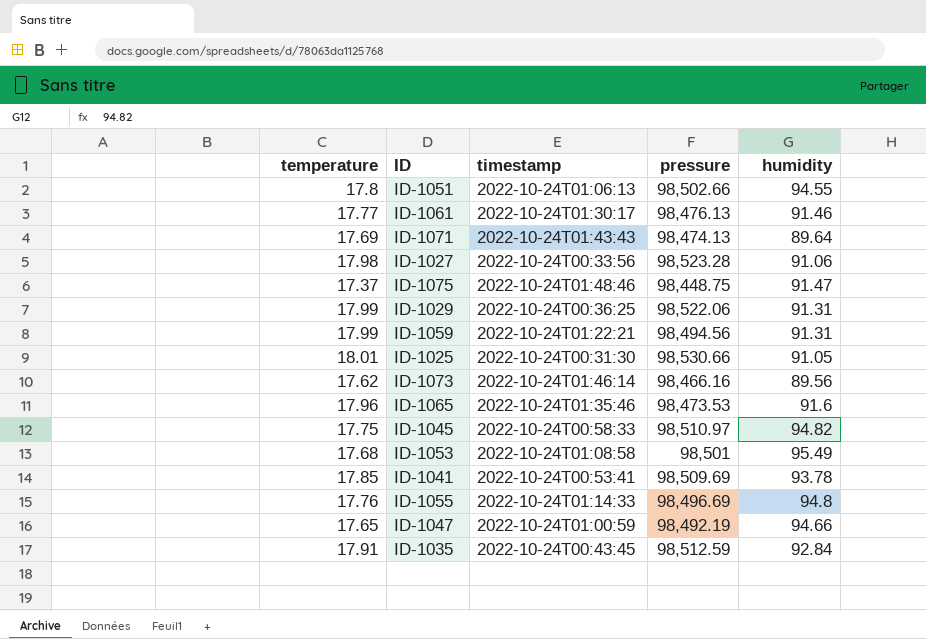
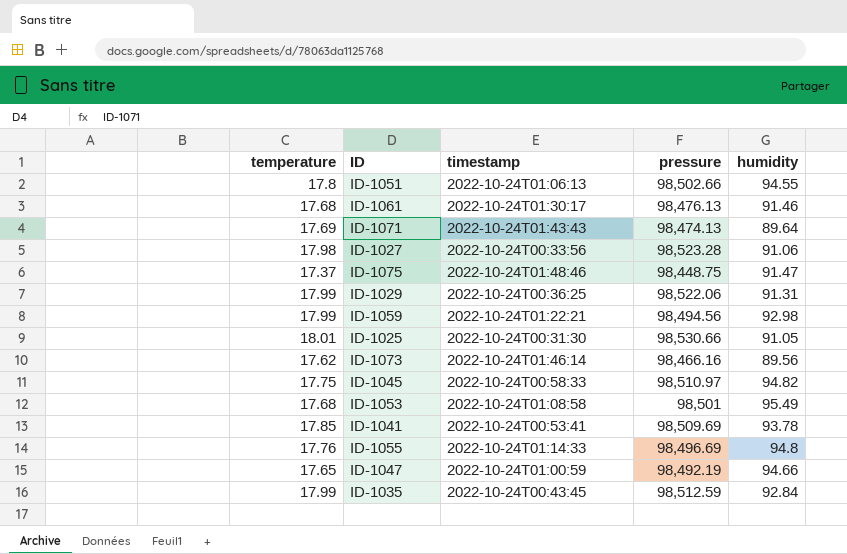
row ID-1065: 17.96 | 2022-10-24T01:35:46 | 98,473.53 | 91.6 -> none
ID-1061 | temperature: 17.77 -> 17.68
ID-1059 | humidity: 91.31 -> 92.98
ID-1035 | temperature: 17.91 -> 17.99

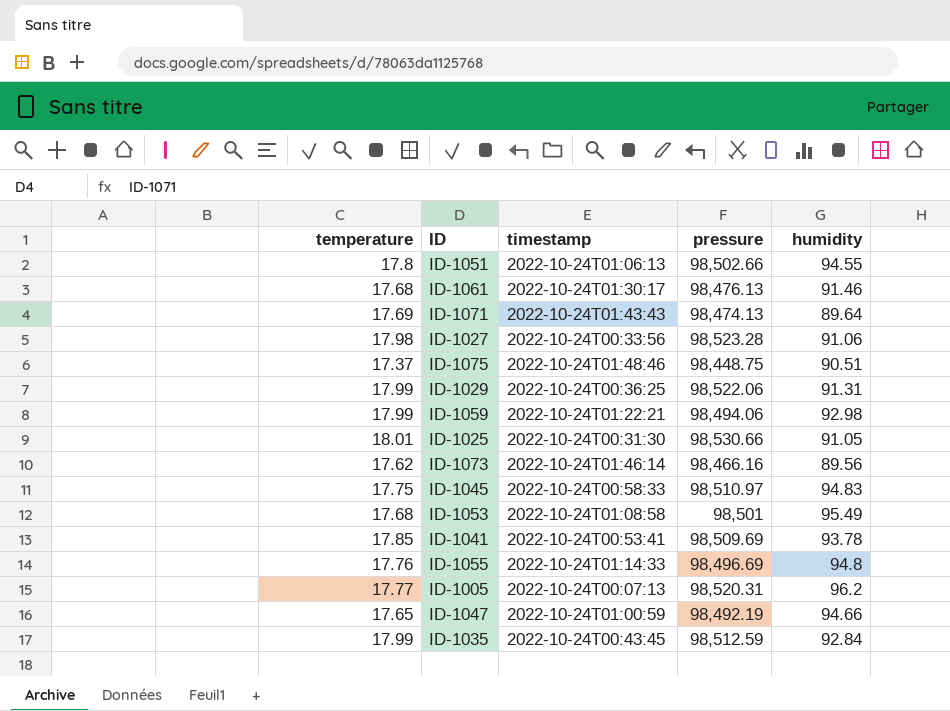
ID-1075 | humidity: 91.47 -> 90.51
ID-1059 | pressure: 98,494.56 -> 98,494.06
ID-1045 | humidity: 94.82 -> 94.83
row ID-1005: none -> 17.77 | 2022-10-24T00:07:13 | 98,520.31 | 96.2

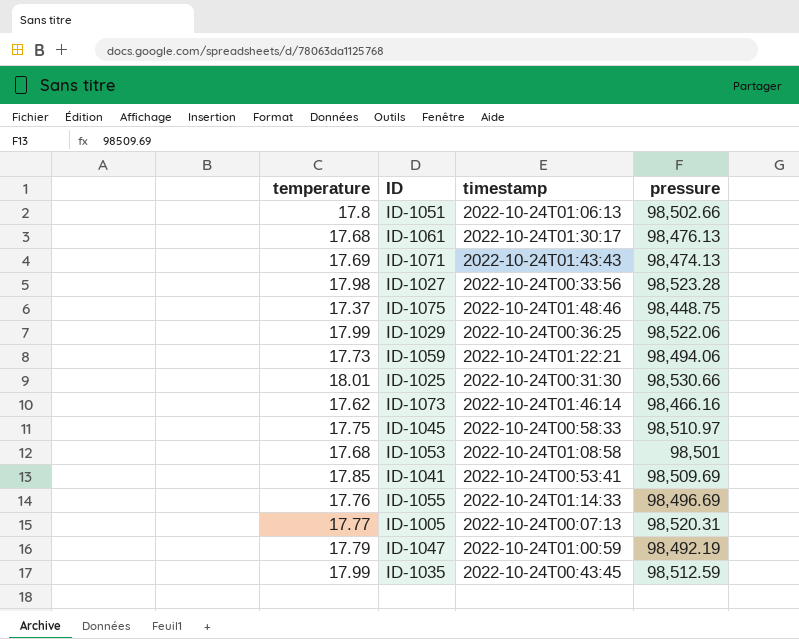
column humidity | position: 5 -> none
ID-1059 | temperature: 17.99 -> 17.73
ID-1047 | temperature: 17.65 -> 17.79

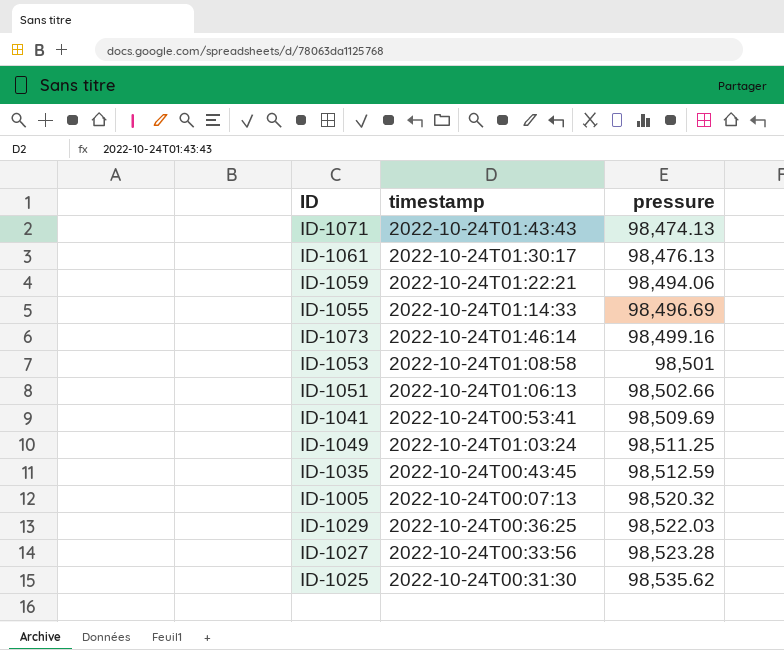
row order: none -> pressure ascending
column temperature | position: 1 -> none
row ID-1075: 17.37 | 2022-10-24T01:48:46 | 98,448.75 -> none
row ID-1045: 17.75 | 2022-10-24T00:58:33 | 98,510.97 -> none
row ID-1047: 17.79 | 2022-10-24T01:00:59 | 98,492.19 -> none
ID-1073 | pressure: 98,466.16 -> 98,499.16
row ID-1049: none -> 2022-10-24T01:03:24 | 98,511.25
ID-1005 | pressure: 98,520.31 -> 98,520.32
ID-1029 | pressure: 98,522.06 -> 98,522.03
ID-1025 | pressure: 98,530.66 -> 98,535.62

